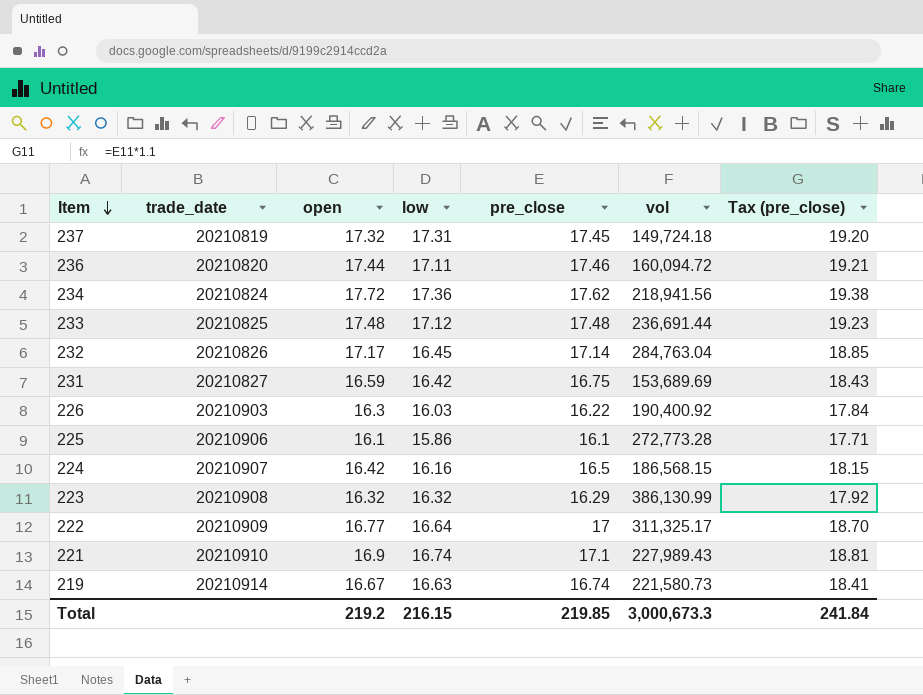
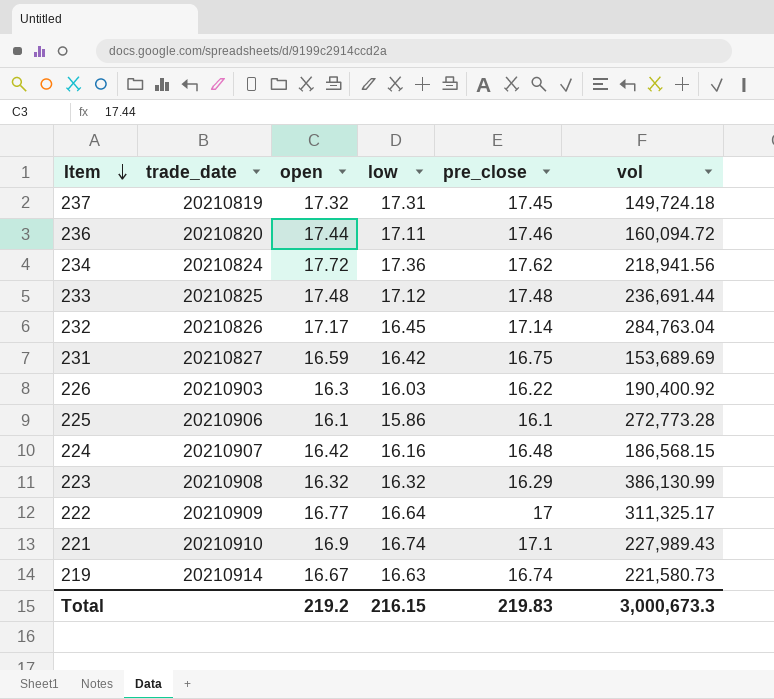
column Tax (pre_close) | formula: [pre_close] * 1.1 -> none
224 | pre_close: 16.5 -> 16.48
Total | pre_close: 219.85 -> 219.83

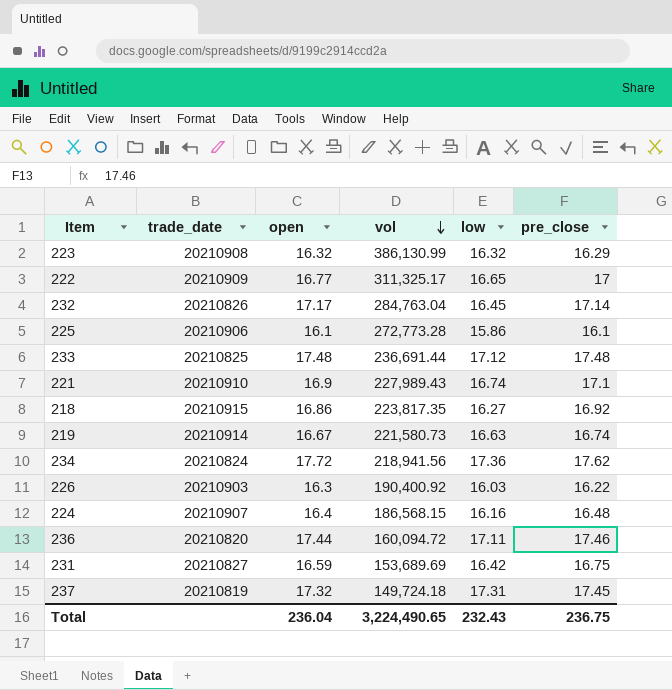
row order: Item descending -> vol descending
column vol | position: 6 -> 4
222 | low: 16.64 -> 16.65
row 218: none -> 20210915 | 16.86 | 223,817.35 | 16.27 | 16.92
224 | open: 16.42 -> 16.4
Total | open: 219.2 -> 236.04
Total | vol: 3,000,673.3 -> 3,224,490.65
Total | low: 216.15 -> 232.43
Total | pre_close: 219.83 -> 236.75

